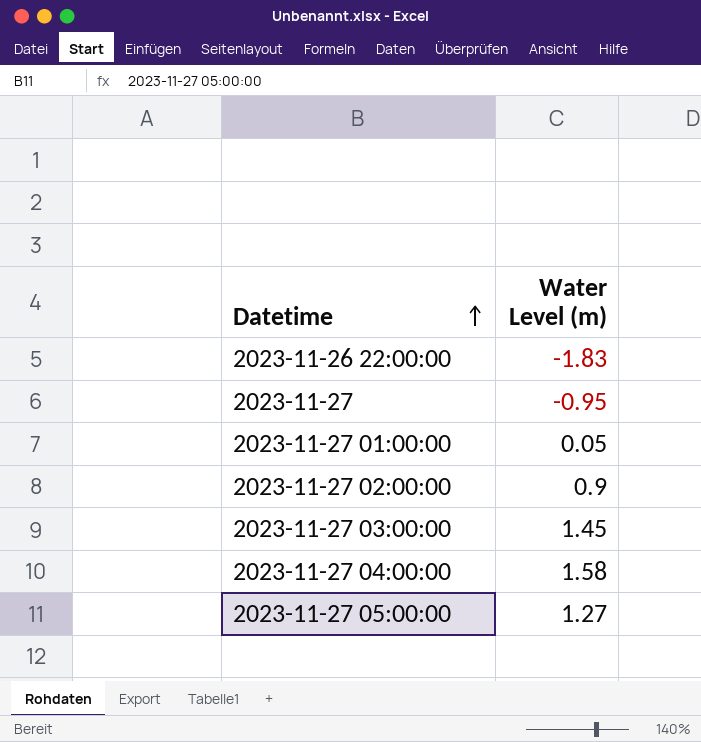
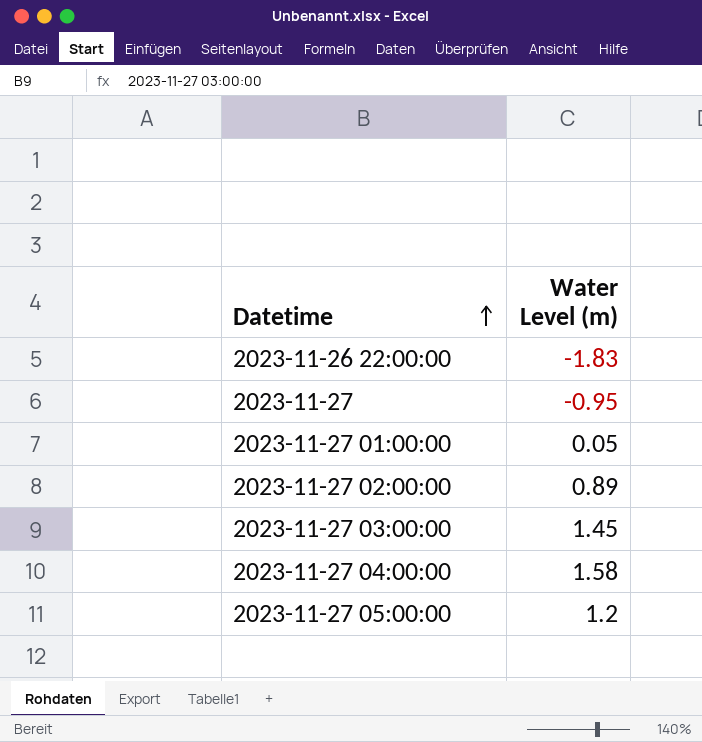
2023-11-27 02:00:00 | Water Level (m): 0.9 -> 0.89
2023-11-27 05:00:00 | Water Level (m): 1.27 -> 1.2

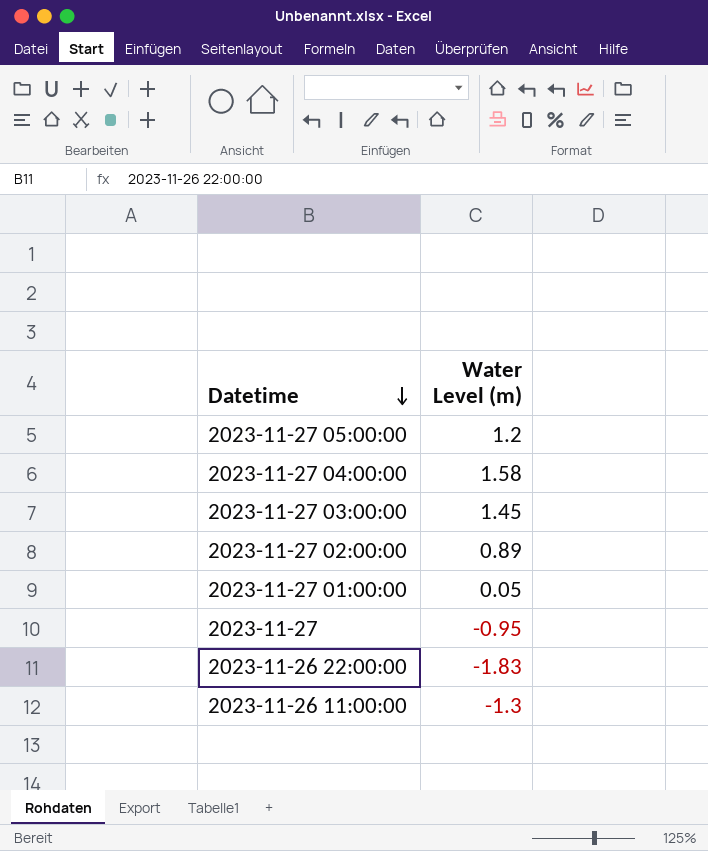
row order: Datetime ascending -> Datetime descending
row 2023-11-26 11:00:00: none -> -1.3

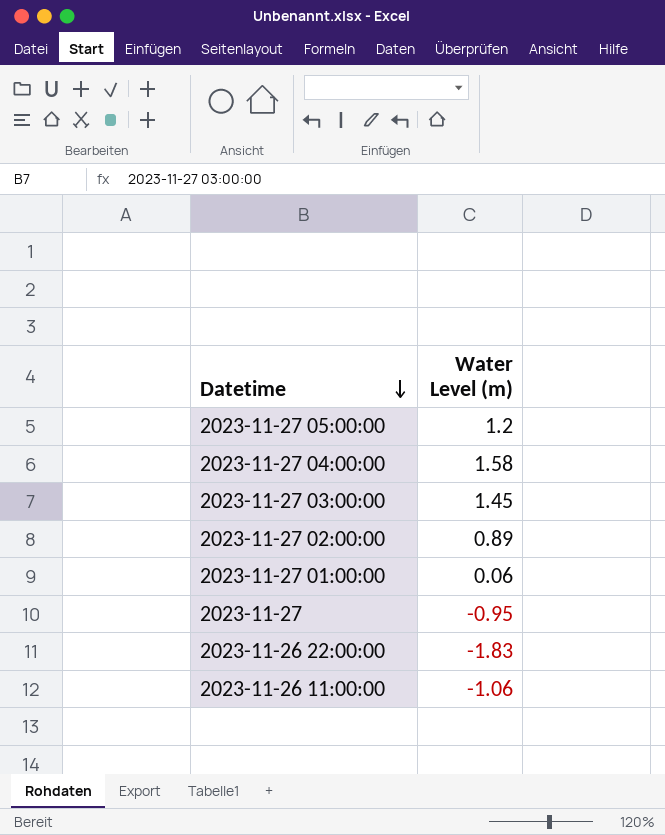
2023-11-27 01:00:00 | Water Level (m): 0.05 -> 0.06
2023-11-26 11:00:00 | Water Level (m): -1.3 -> -1.06

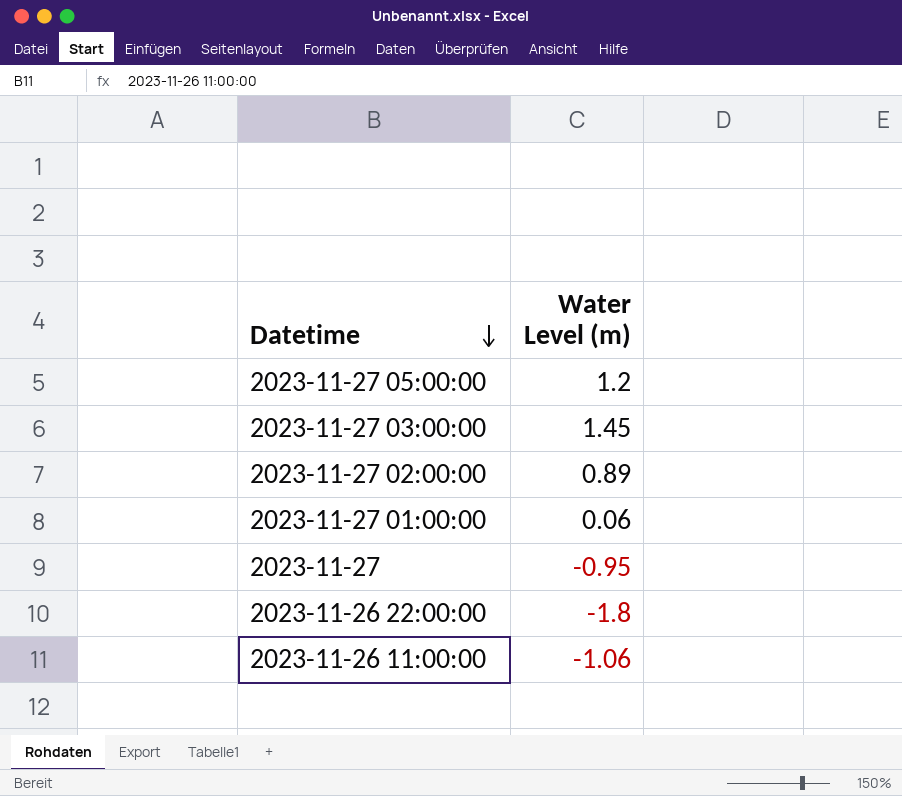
row 2023-11-27 04:00:00: 1.58 -> none
2023-11-26 22:00:00 | Water Level (m): -1.83 -> -1.8

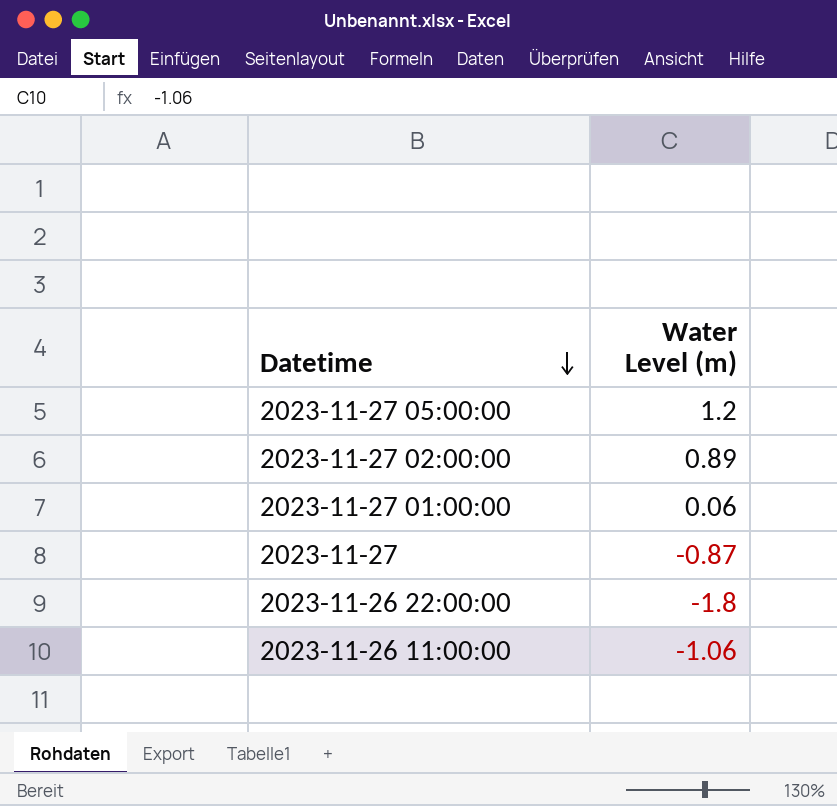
row 2023-11-27 03:00:00: 1.45 -> none
2023-11-27 | Water Level (m): -0.95 -> -0.87

